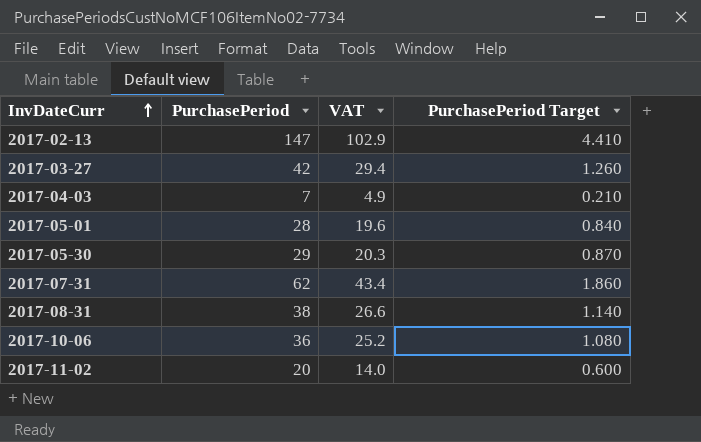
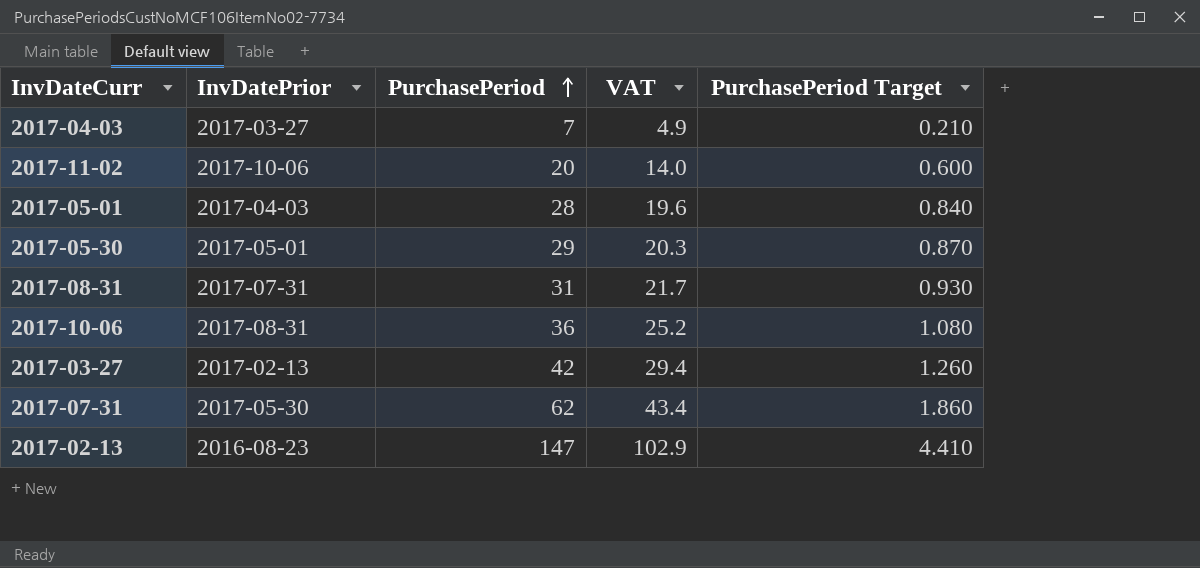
row order: InvDateCurr ascending -> PurchasePeriod ascending
column InvDatePrior | position: none -> 2
2017-08-31 | PurchasePeriod: 38 -> 31
2017-08-31 | VAT: 26.6 -> 21.7
2017-08-31 | PurchasePeriod Target: 1.140 -> 0.930

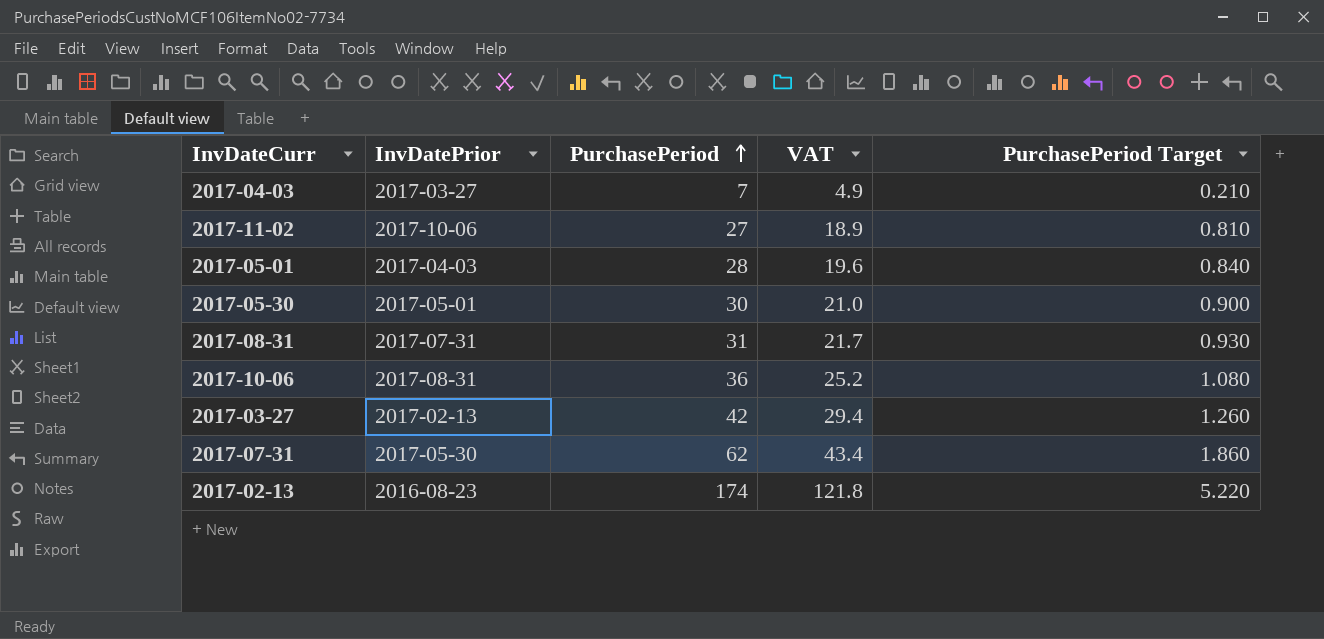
2017-11-02 | PurchasePeriod: 20 -> 27
2017-11-02 | VAT: 14.0 -> 18.9
2017-11-02 | PurchasePeriod Target: 0.600 -> 0.810
2017-05-30 | PurchasePeriod: 29 -> 30
2017-05-30 | VAT: 20.3 -> 21.0
2017-05-30 | PurchasePeriod Target: 0.870 -> 0.900
2017-02-13 | PurchasePeriod: 147 -> 174
2017-02-13 | VAT: 102.9 -> 121.8
2017-02-13 | PurchasePeriod Target: 4.410 -> 5.220

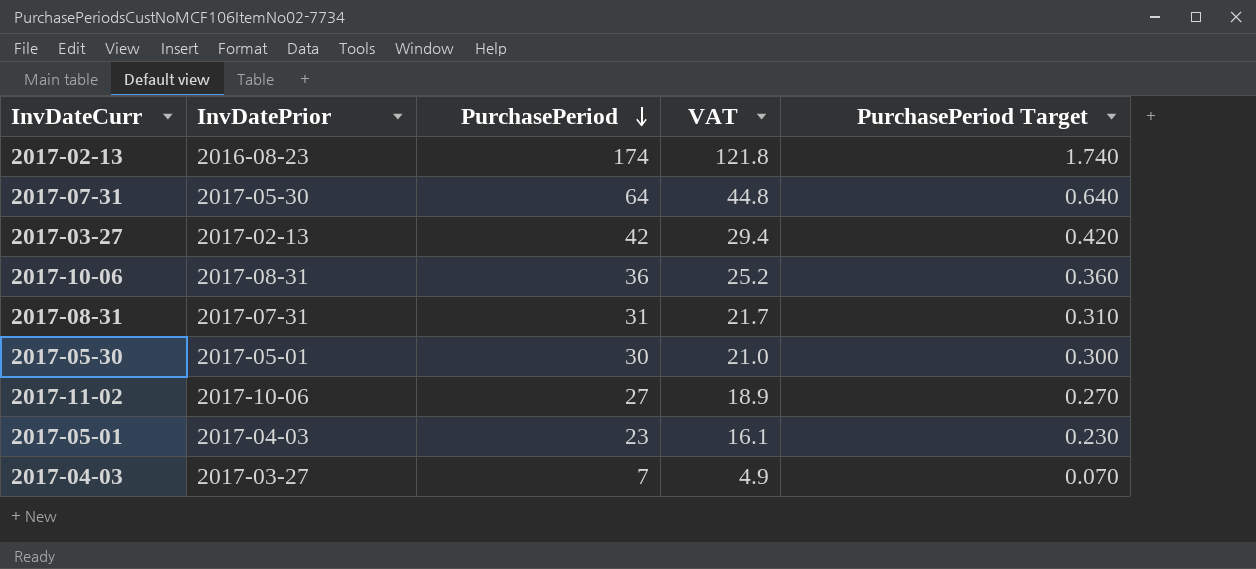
row order: PurchasePeriod ascending -> PurchasePeriod descending
column PurchasePeriod Target | formula: [PurchasePeriod] * 0.03 -> [PurchasePeriod] * 0.01
2017-07-31 | PurchasePeriod: 62 -> 64
2017-07-31 | VAT: 43.4 -> 44.8
2017-05-01 | PurchasePeriod: 28 -> 23
2017-05-01 | VAT: 19.6 -> 16.1

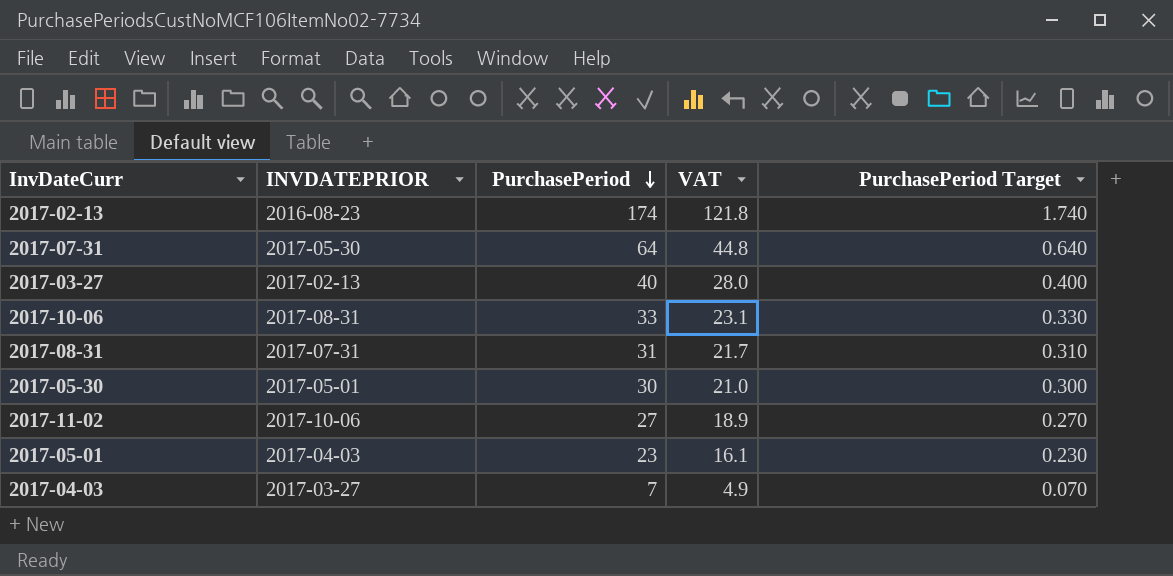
column name: InvDatePrior -> INVDATEPRIOR
2017-03-27 | PurchasePeriod: 42 -> 40
2017-03-27 | VAT: 29.4 -> 28.0
2017-03-27 | PurchasePeriod Target: 0.420 -> 0.400
2017-10-06 | PurchasePeriod: 36 -> 33
2017-10-06 | VAT: 25.2 -> 23.1
2017-10-06 | PurchasePeriod Target: 0.360 -> 0.330

